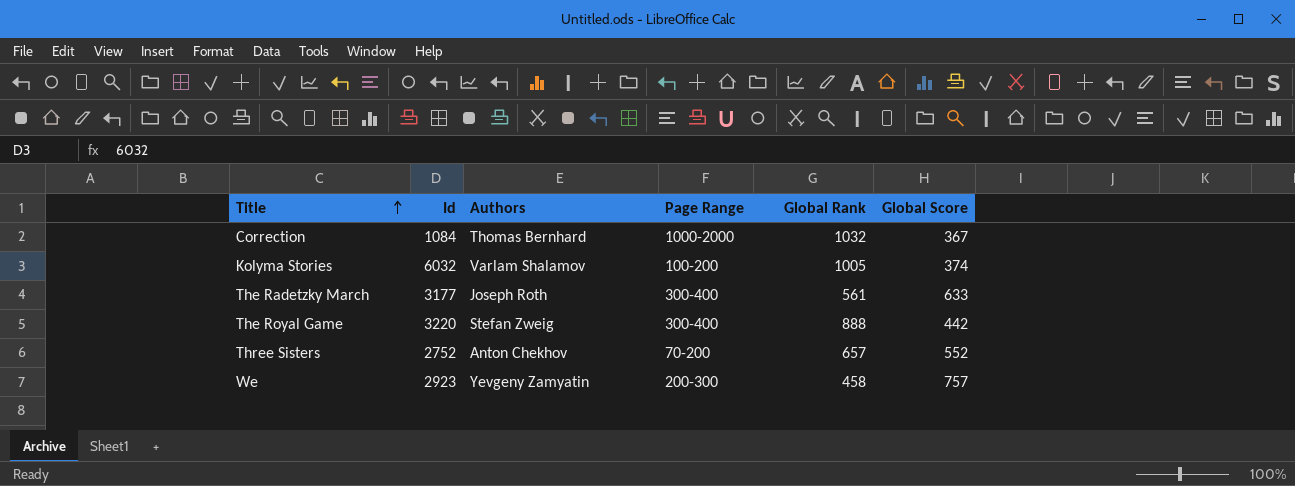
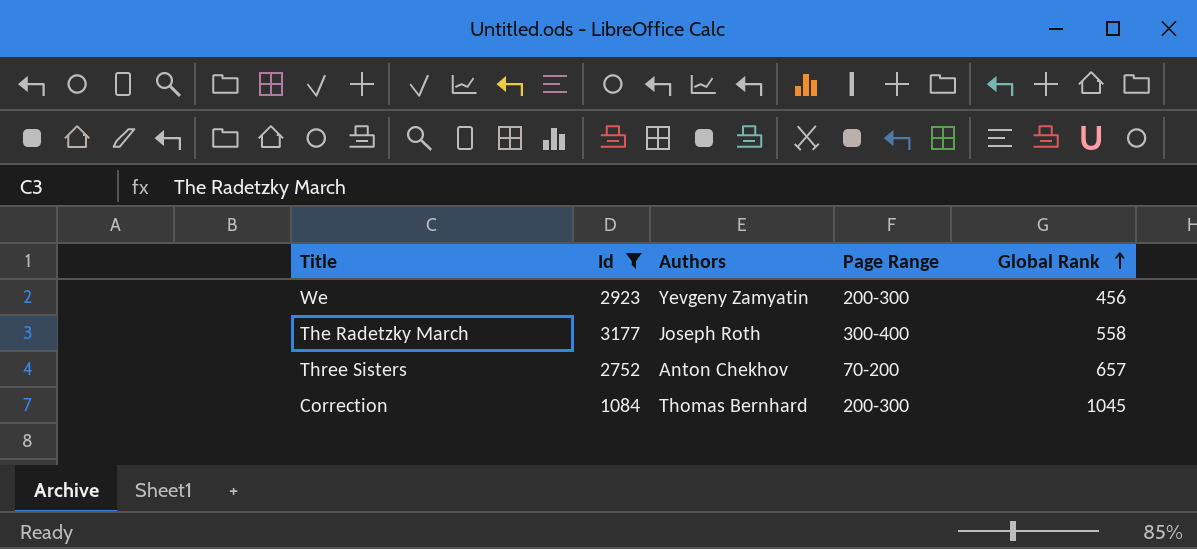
filter: none -> Id <= 3177
row order: Title ascending -> Global Rank ascending
column Global Score | position: 6 -> none
We | Global Rank: 458 -> 456
The Radetzky March | Global Rank: 561 -> 558
Correction | Page Range: 1000-2000 -> 200-300
Correction | Global Rank: 1032 -> 1045

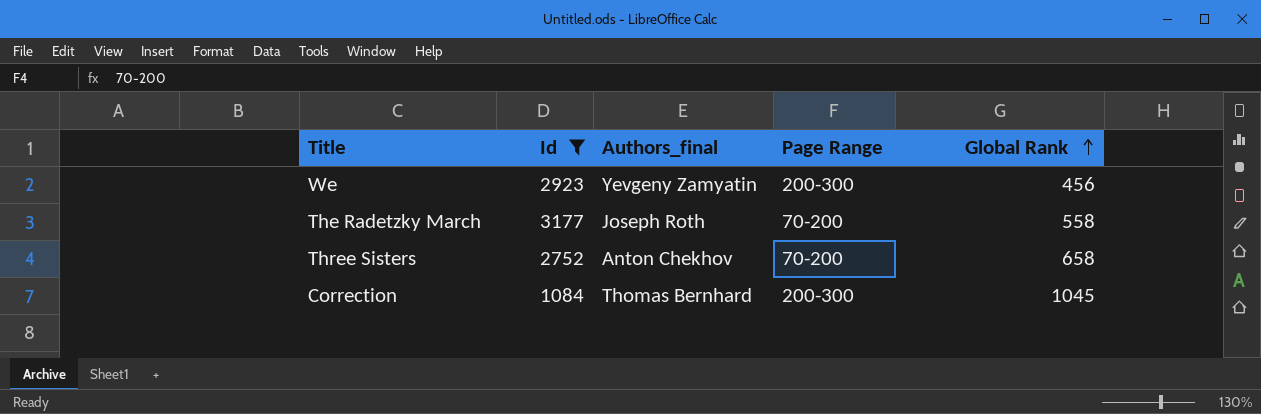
column name: Authors -> Authors_final
The Radetzky March | Page Range: 300-400 -> 70-200
Three Sisters | Global Rank: 657 -> 658

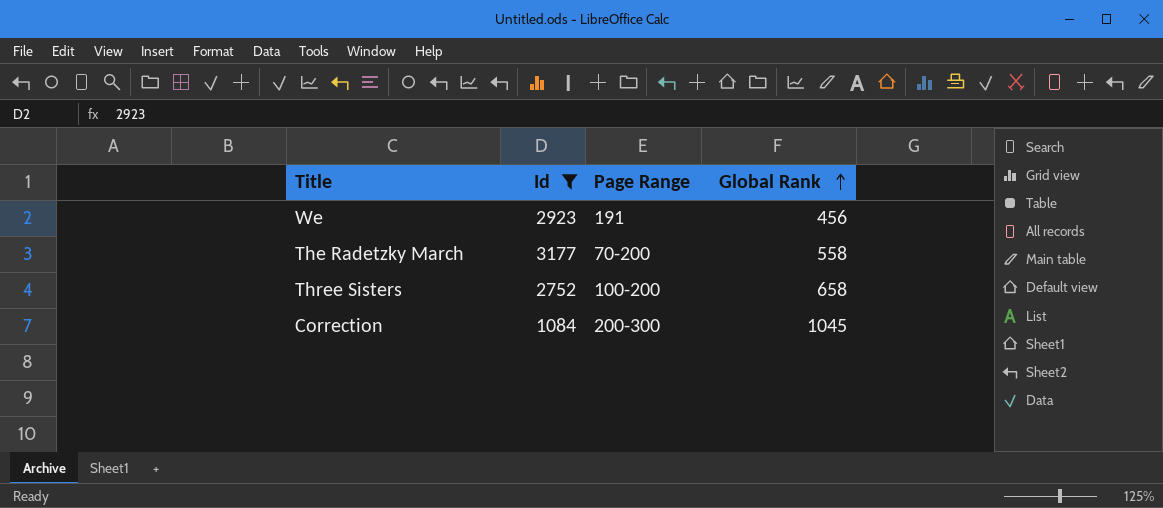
column Authors_final | position: 3 -> none
We | Page Range: 200-300 -> 191
Three Sisters | Page Range: 70-200 -> 100-200

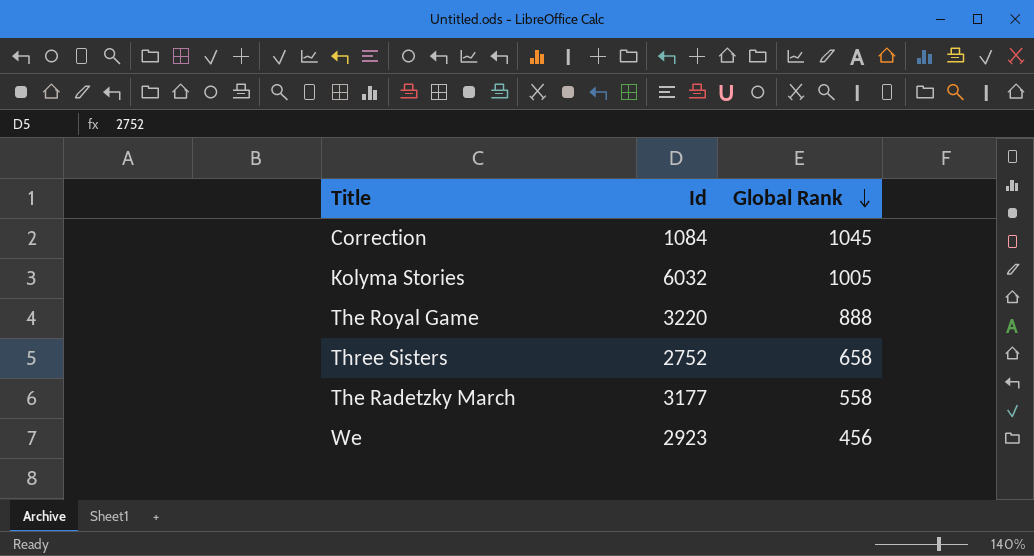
filter: Id <= 3177 -> none
row order: Global Rank ascending -> Global Rank descending
column Page Range | position: 3 -> none

